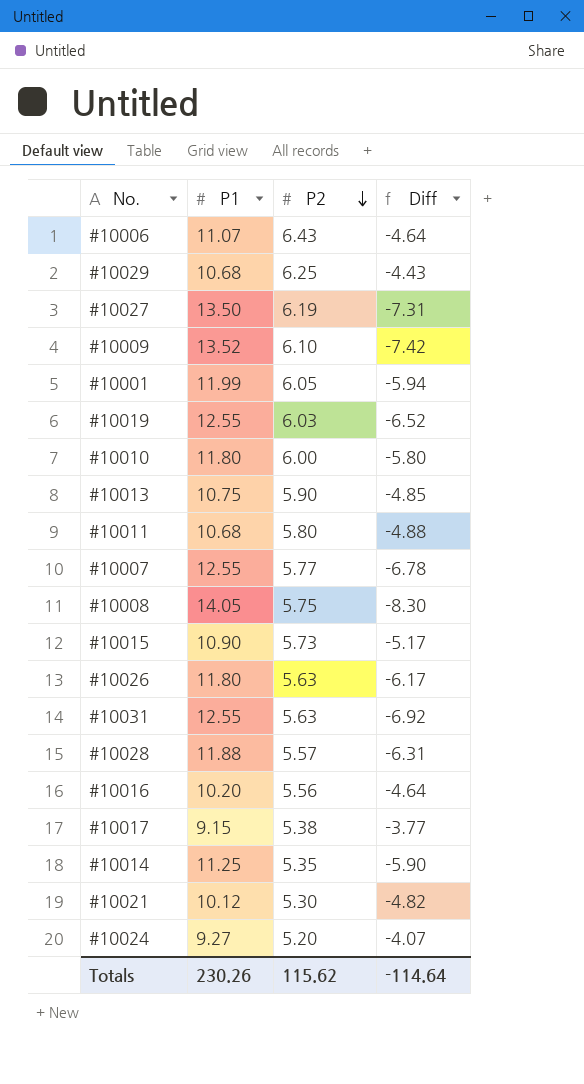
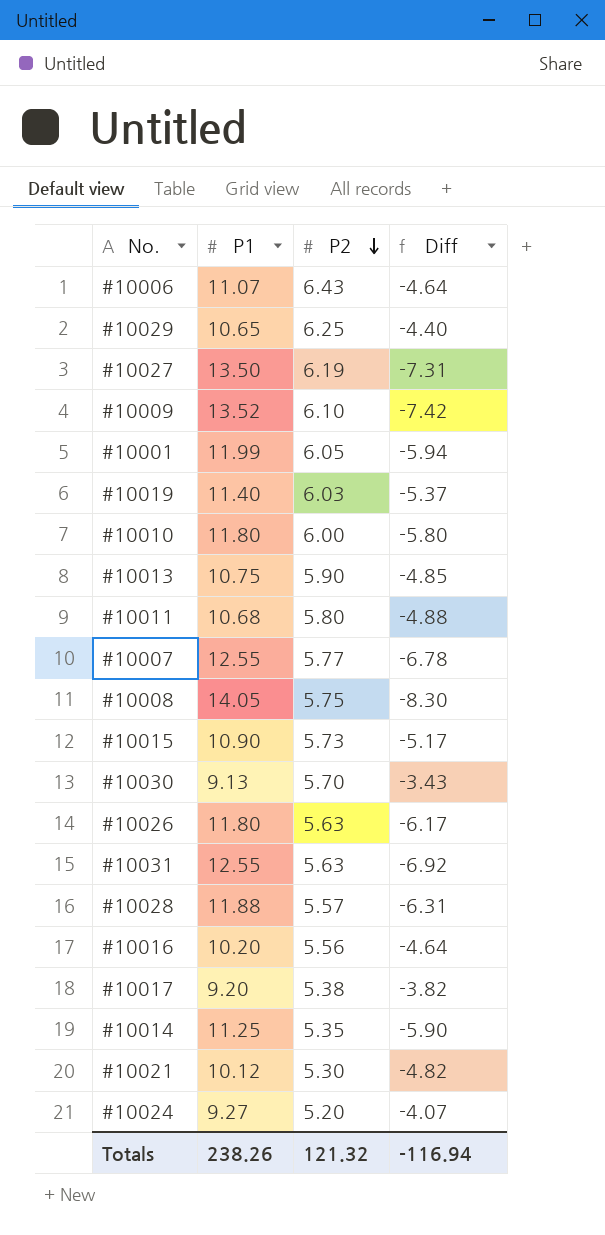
#10029 | P1: 10.68 -> 10.65
#10029 | Diff: -4.43 -> -4.40
#10019 | P1: 12.55 -> 11.40
#10019 | Diff: -6.52 -> -5.37
row #10030: none -> 9.13 | 5.70 | -3.43
#10017 | P1: 9.15 -> 9.20
#10017 | Diff: -3.77 -> -3.82
Totals | P1: 230.26 -> 238.26
Totals | P2: 115.62 -> 121.32
Totals | Diff: -114.64 -> -116.94

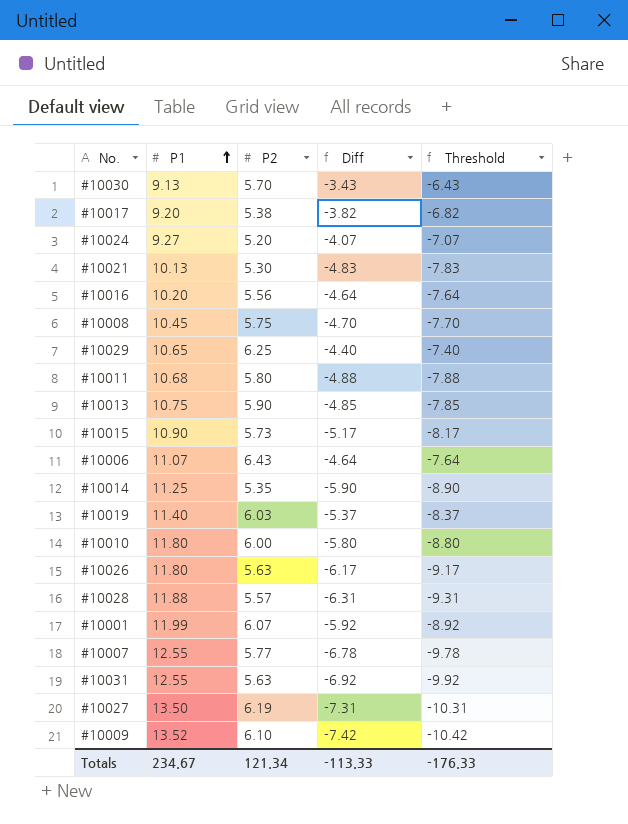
row order: P2 descending -> P1 ascending
column Threshold | formula: none -> [Diff] - 3
#10021 | P1: 10.12 -> 10.13
#10021 | Diff: -4.82 -> -4.83
#10008 | P1: 14.05 -> 10.45
#10008 | Diff: -8.30 -> -4.70
#10001 | P2: 6.05 -> 6.07
#10001 | Diff: -5.94 -> -5.92
Totals | P1: 238.26 -> 234.67
Totals | P2: 121.32 -> 121.34
Totals | Diff: -116.94 -> -113.33

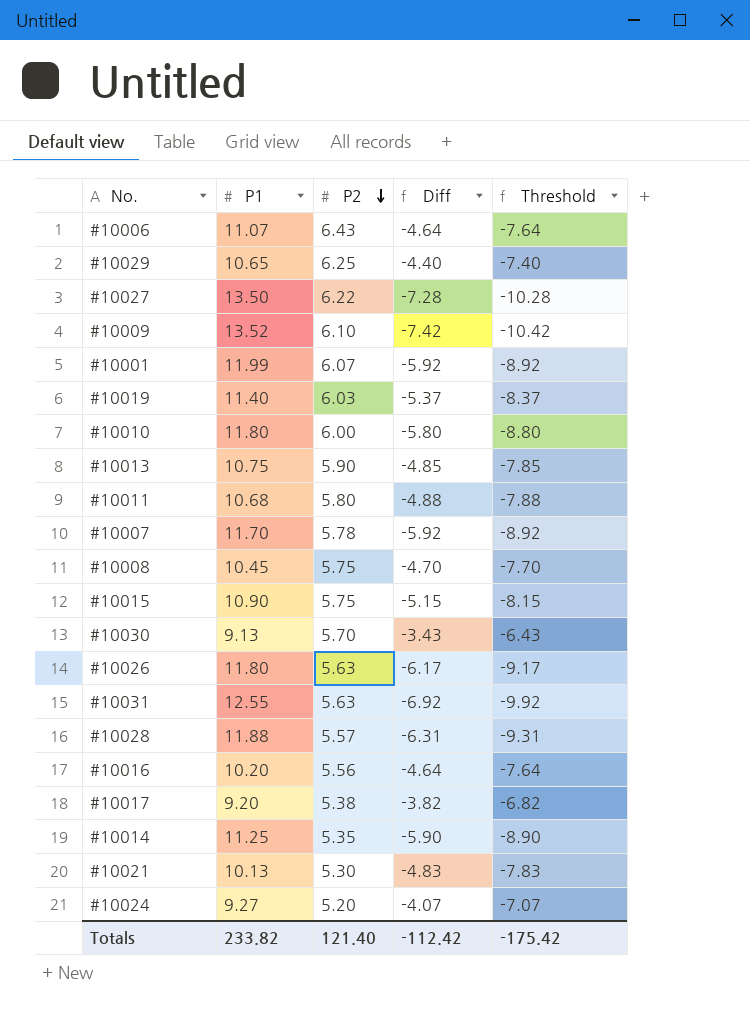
row order: P1 ascending -> P2 descending
#10027 | P2: 6.19 -> 6.22
#10027 | Diff: -7.31 -> -7.28
#10027 | Threshold: -10.31 -> -10.28
#10007 | P1: 12.55 -> 11.70
#10007 | P2: 5.77 -> 5.78
#10007 | Diff: -6.78 -> -5.92
#10007 | Threshold: -9.78 -> -8.92
#10015 | P2: 5.73 -> 5.75
#10015 | Diff: -5.17 -> -5.15
#10015 | Threshold: -8.17 -> -8.15
Totals | P1: 234.67 -> 233.82
Totals | P2: 121.34 -> 121.40
Totals | Diff: -113.33 -> -112.42
Totals | Threshold: -176.33 -> -175.42

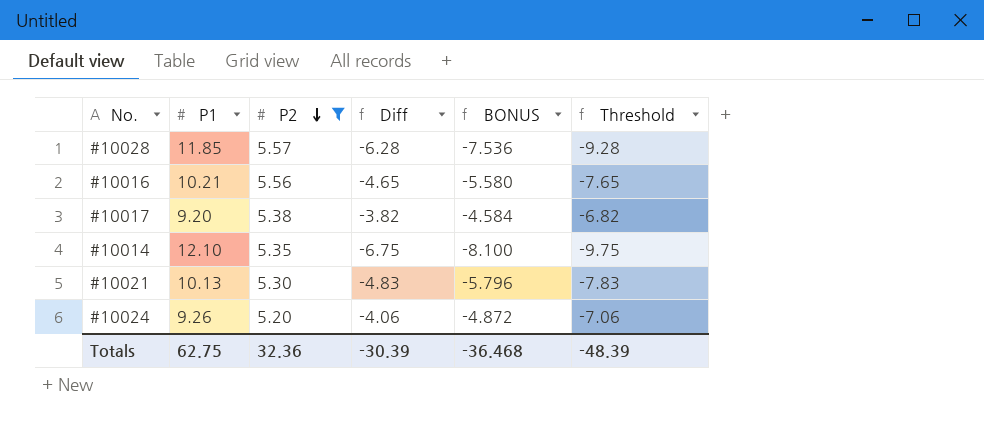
filter: none -> P2 <= 5.57
column BONUS | formula: none -> [Diff] * 1.2
#10028 | P1: 11.88 -> 11.85
#10028 | Diff: -6.31 -> -6.28
#10028 | Threshold: -9.31 -> -9.28
#10016 | P1: 10.20 -> 10.21
#10016 | Diff: -4.64 -> -4.65
#10016 | Threshold: -7.64 -> -7.65
#10014 | P1: 11.25 -> 12.10
#10014 | Diff: -5.90 -> -6.75
#10014 | Threshold: -8.90 -> -9.75
#10024 | P1: 9.27 -> 9.26
#10024 | Diff: -4.07 -> -4.06
#10024 | Threshold: -7.07 -> -7.06
Totals | P1: 233.82 -> 62.75
Totals | P2: 121.40 -> 32.36
Totals | Diff: -112.42 -> -30.39
Totals | Threshold: -175.42 -> -48.39

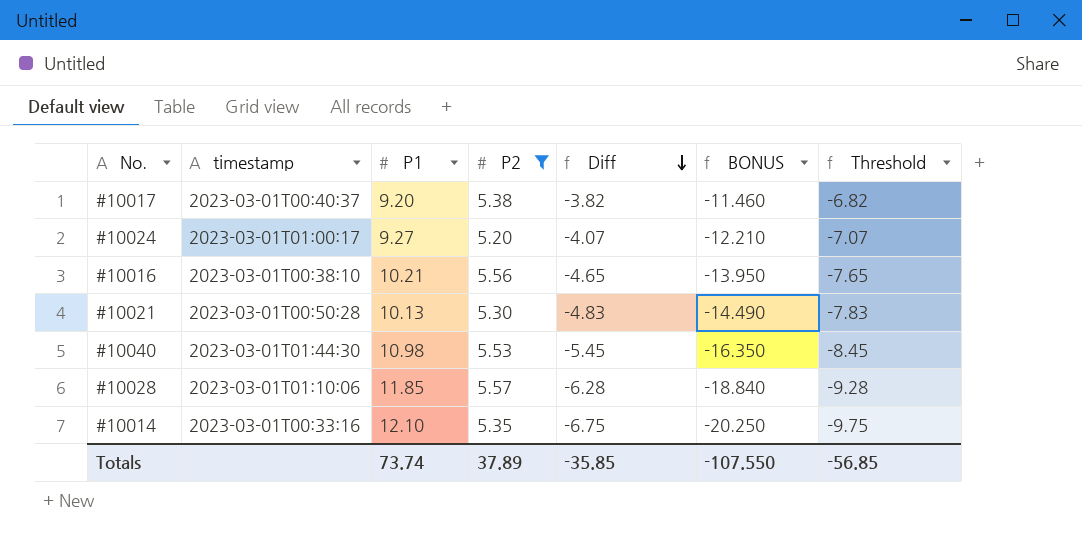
row order: P2 descending -> Diff descending
column timestamp | position: none -> 2
column BONUS | formula: [Diff] * 1.2 -> [Diff] * 3
#10024 | P1: 9.26 -> 9.27
#10024 | Diff: -4.06 -> -4.07
#10024 | Threshold: -7.06 -> -7.07
row #10040: none -> 2023-03-01T01:44:30 | 10.98 | 5.53 | -5.45 | -16.350 | -8.45
Totals | P1: 62.75 -> 73.74
Totals | P2: 32.36 -> 37.89
Totals | Diff: -30.39 -> -35.85
Totals | BONUS: -36.468 -> -107.550
Totals | Threshold: -48.39 -> -56.85

